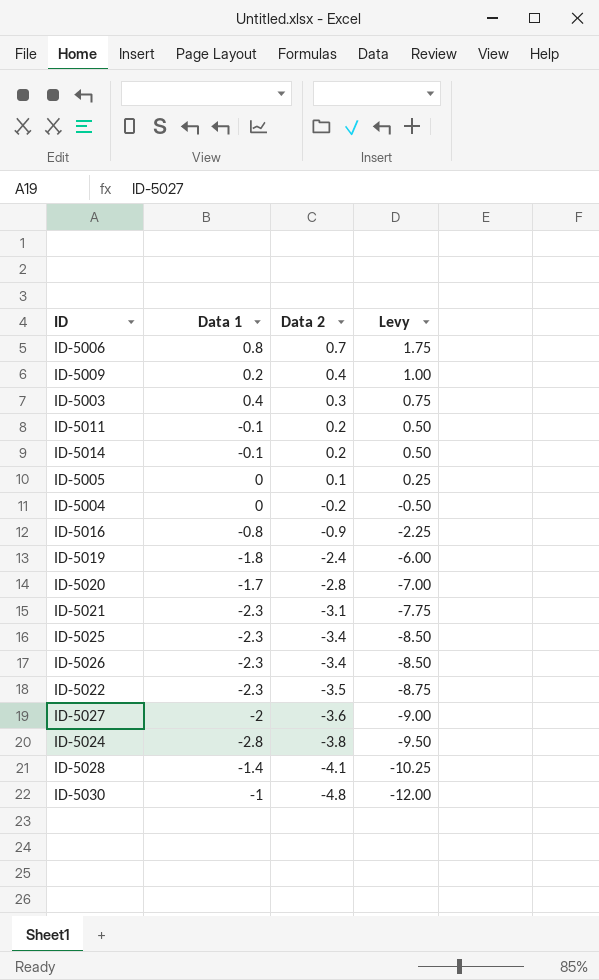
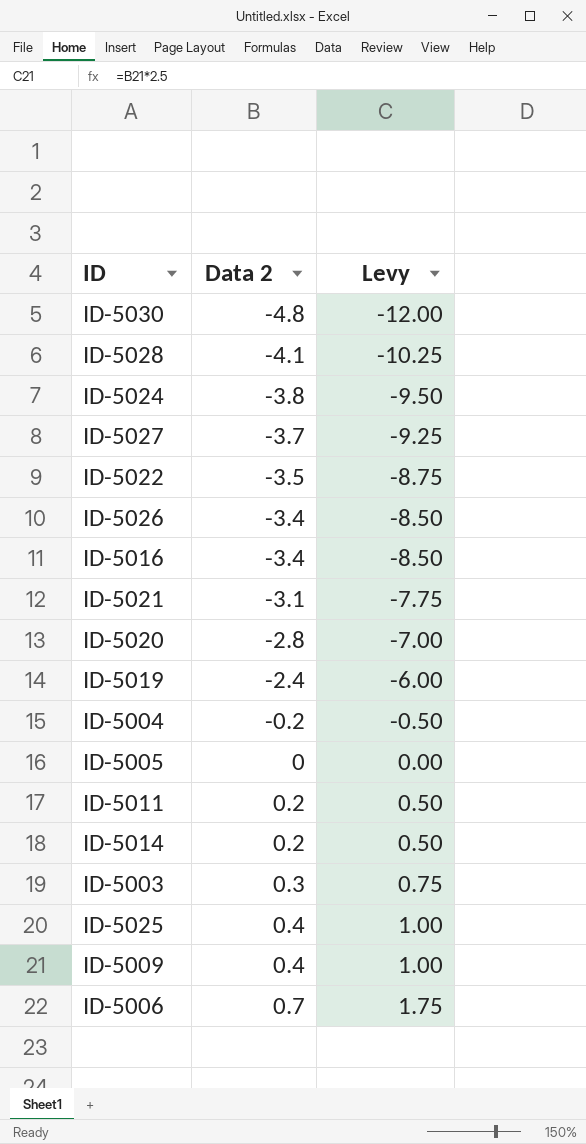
row order: Data 2 descending -> Data 2 ascending
column Data 1 | position: 2 -> none
ID-5027 | Data 2: -3.6 -> -3.7
ID-5027 | Levy: -9.00 -> -9.25
ID-5016 | Data 2: -0.9 -> -3.4
ID-5016 | Levy: -2.25 -> -8.50
ID-5005 | Data 2: 0.1 -> 0
ID-5005 | Levy: 0.25 -> 0.00
ID-5025 | Data 2: -3.4 -> 0.4
ID-5025 | Levy: -8.50 -> 1.00

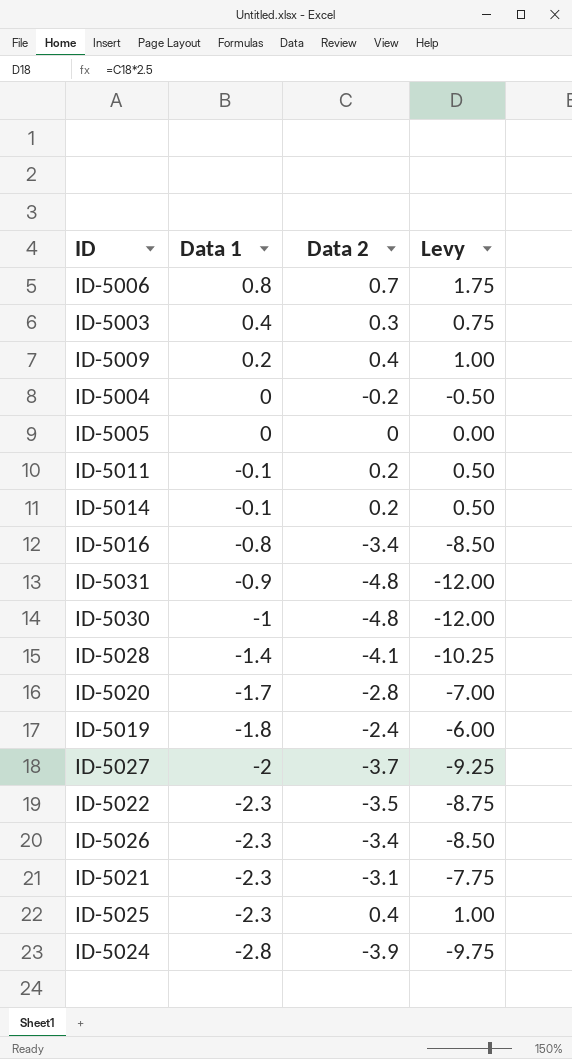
row order: Data 2 ascending -> Data 1 descending
column Data 1 | position: none -> 2
row ID-5031: none -> -0.9 | -4.8 | -12.00
ID-5024 | Data 2: -3.8 -> -3.9
ID-5024 | Levy: -9.50 -> -9.75

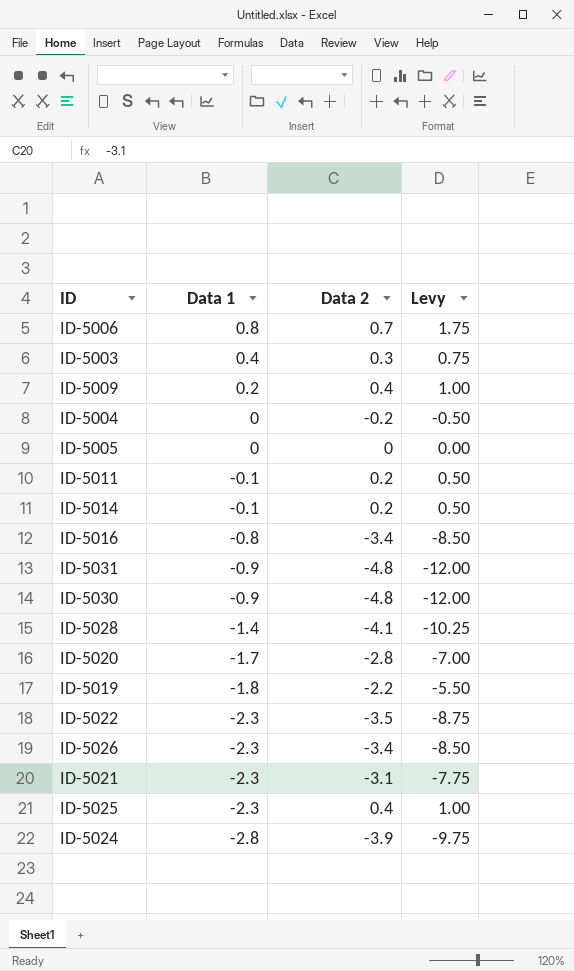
row ID-5027: -2 | -3.7 | -9.25 -> none
ID-5030 | Data 1: -1 -> -0.9
ID-5019 | Data 2: -2.4 -> -2.2
ID-5019 | Levy: -6.00 -> -5.50

